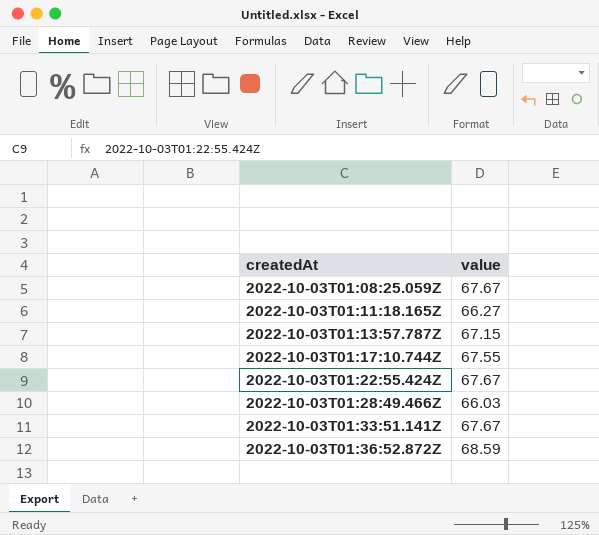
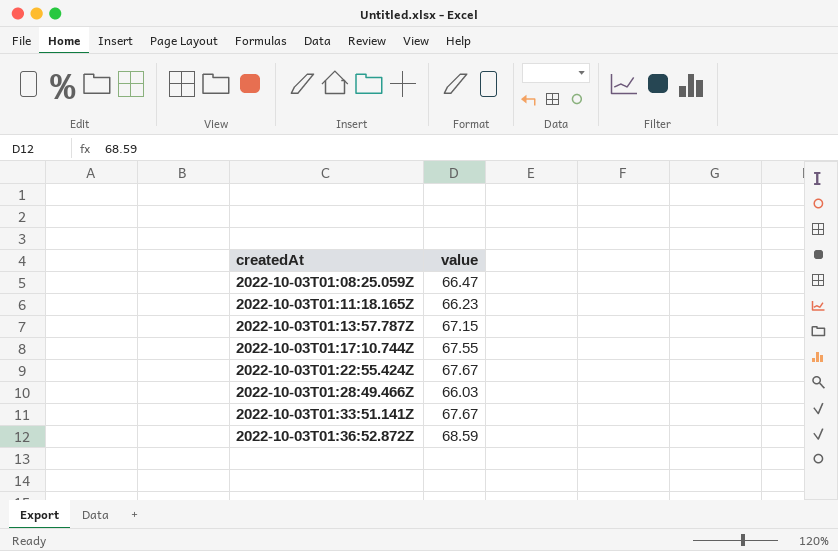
2022-10-03T01:08:25.059Z | value: 67.67 -> 66.47
2022-10-03T01:11:18.165Z | value: 66.27 -> 66.23

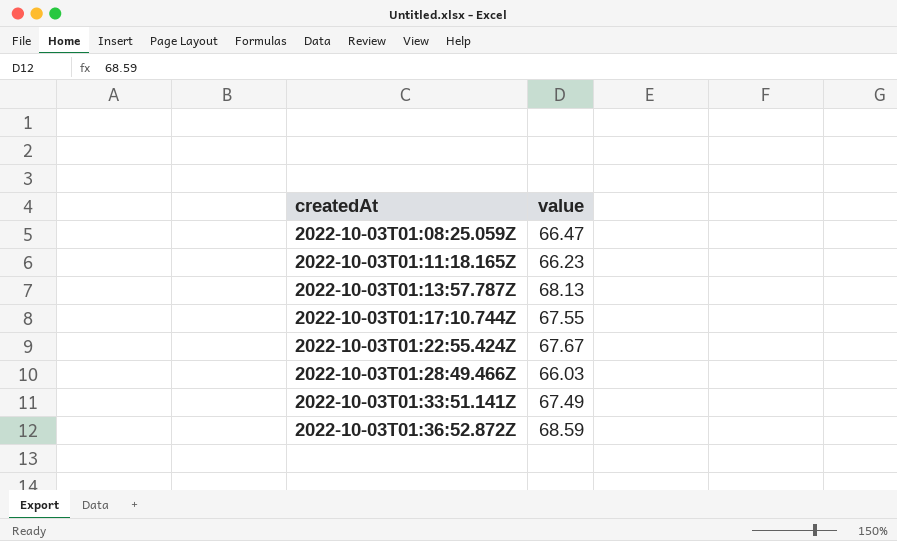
2022-10-03T01:13:57.787Z | value: 67.15 -> 68.13
2022-10-03T01:33:51.141Z | value: 67.67 -> 67.49

